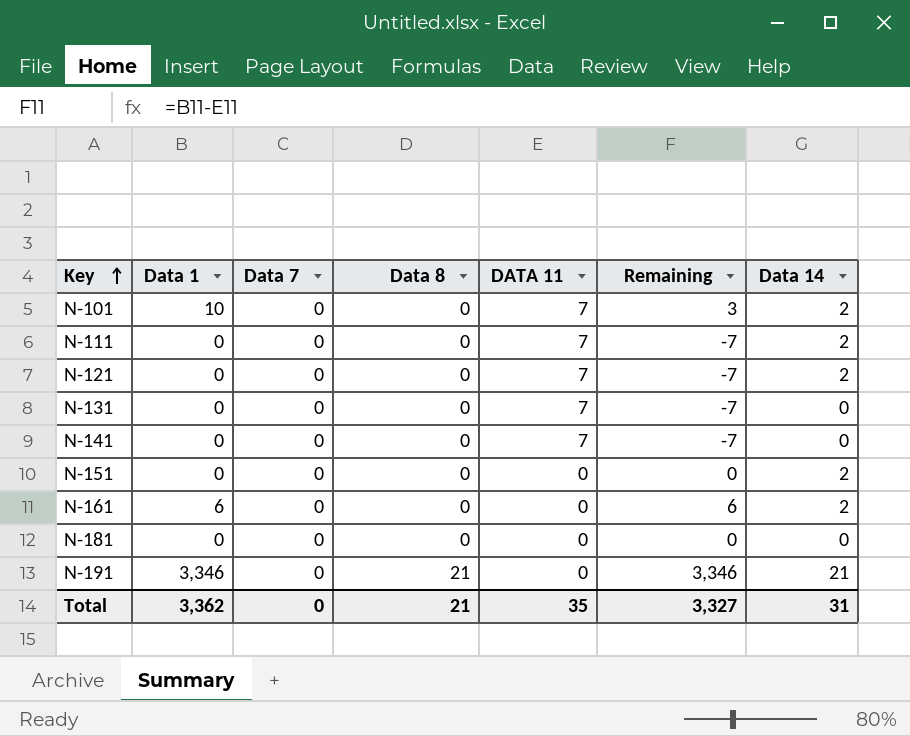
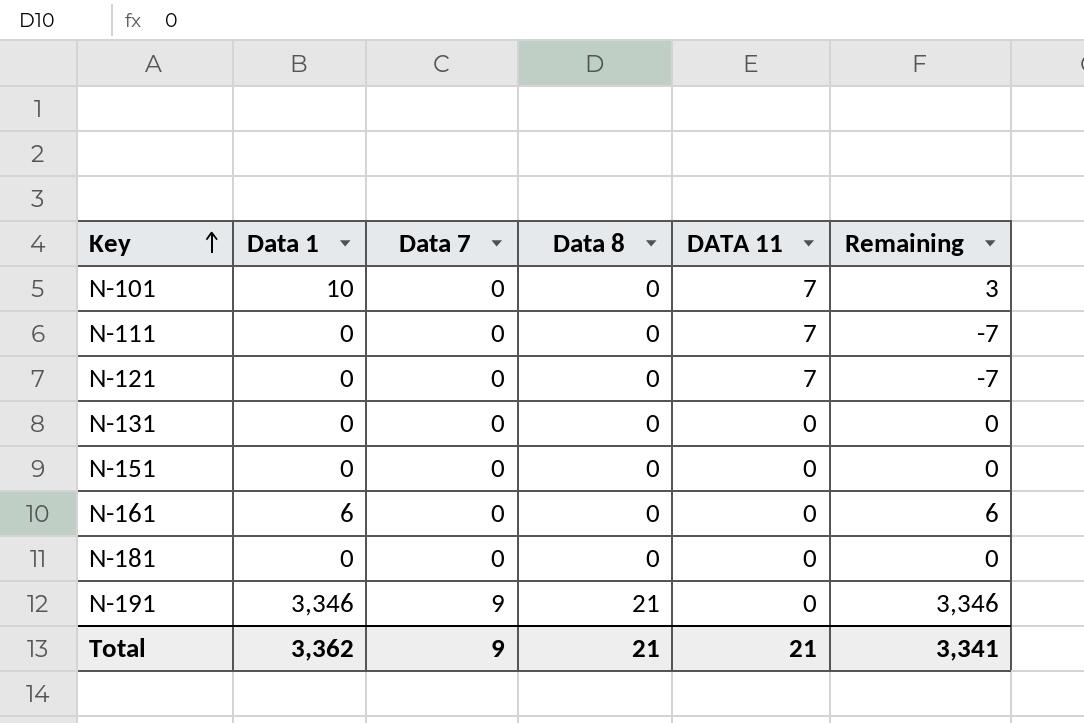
column Data 14 | position: 7 -> none
row N-141: 0 | 0 | 0 | 7 | -7 | 0 -> none
N-131 | DATA 11: 7 -> 0
N-131 | Remaining: -7 -> 0
N-191 | Data 7: 0 -> 9
Total | Data 7: 0 -> 9
Total | DATA 11: 35 -> 21
Total | Remaining: 3,327 -> 3,341

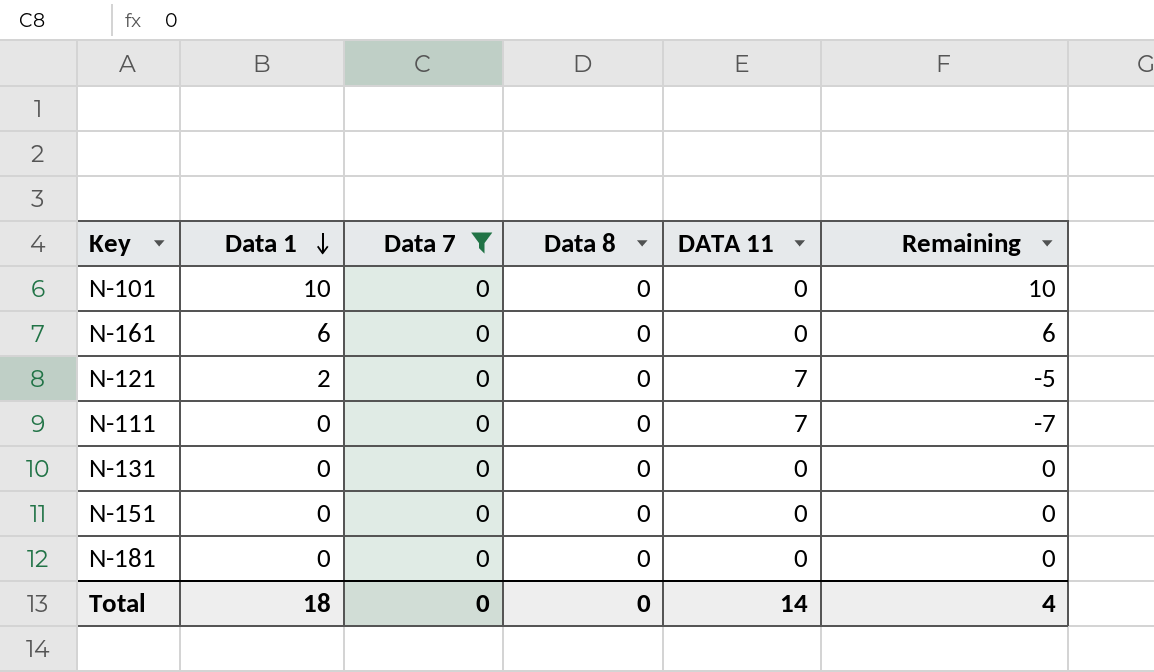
filter: none -> Data 7 = 0
row order: Key ascending -> Data 1 descending
N-101 | DATA 11: 7 -> 0
N-101 | Remaining: 3 -> 10
N-121 | Data 1: 0 -> 2
N-121 | Remaining: -7 -> -5
Total | Data 1: 3,362 -> 18
Total | Data 7: 9 -> 0
Total | Data 8: 21 -> 0
Total | DATA 11: 21 -> 14
Total | Remaining: 3,341 -> 4

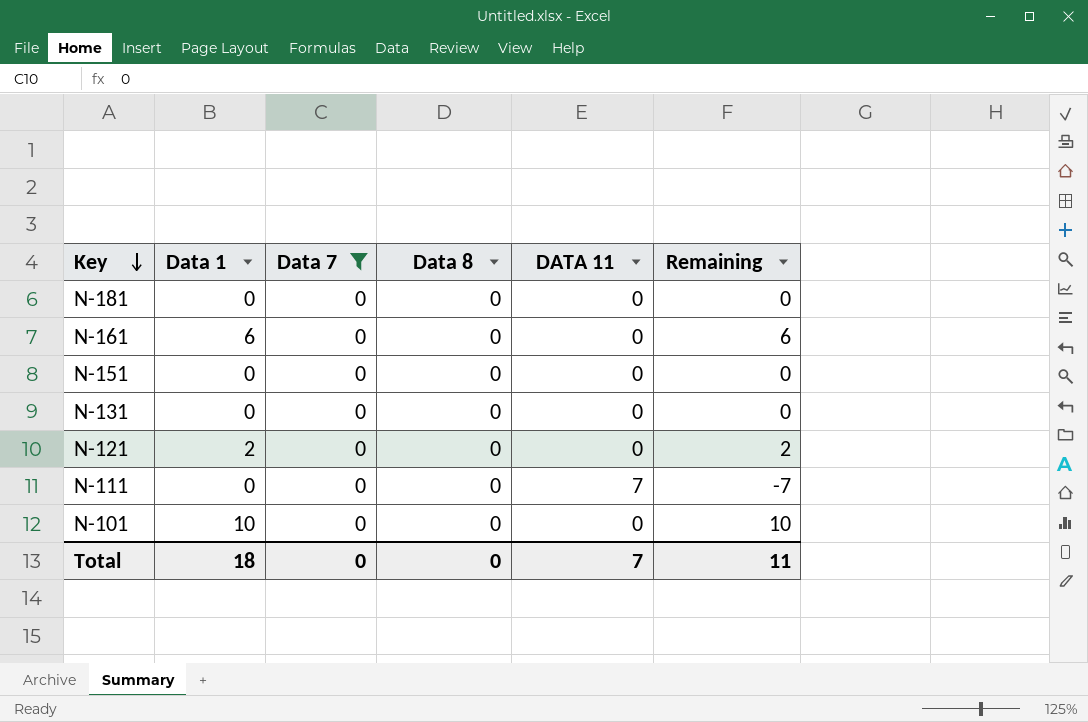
row order: Data 1 descending -> Key descending
N-121 | DATA 11: 7 -> 0
N-121 | Remaining: -5 -> 2
Total | DATA 11: 14 -> 7
Total | Remaining: 4 -> 11

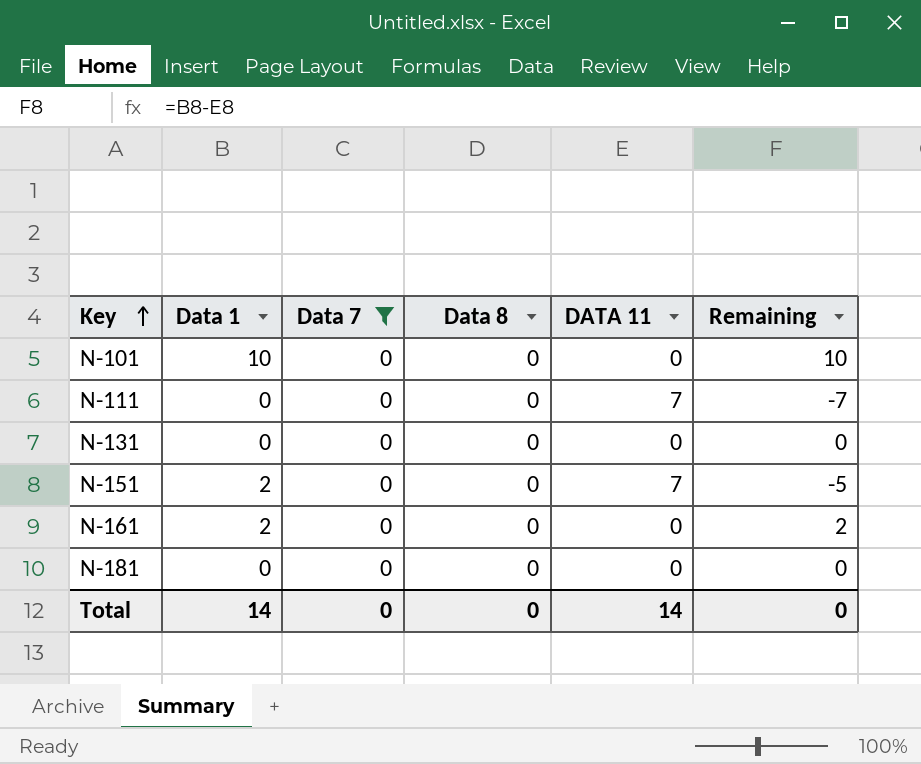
row order: Key descending -> Key ascending
row N-121: 2 | 0 | 0 | 0 | 2 -> none
N-151 | Data 1: 0 -> 2
N-151 | DATA 11: 0 -> 7
N-151 | Remaining: 0 -> -5
N-161 | Data 1: 6 -> 2
N-161 | Remaining: 6 -> 2
Total | Data 1: 18 -> 14
Total | DATA 11: 7 -> 14
Total | Remaining: 11 -> 0

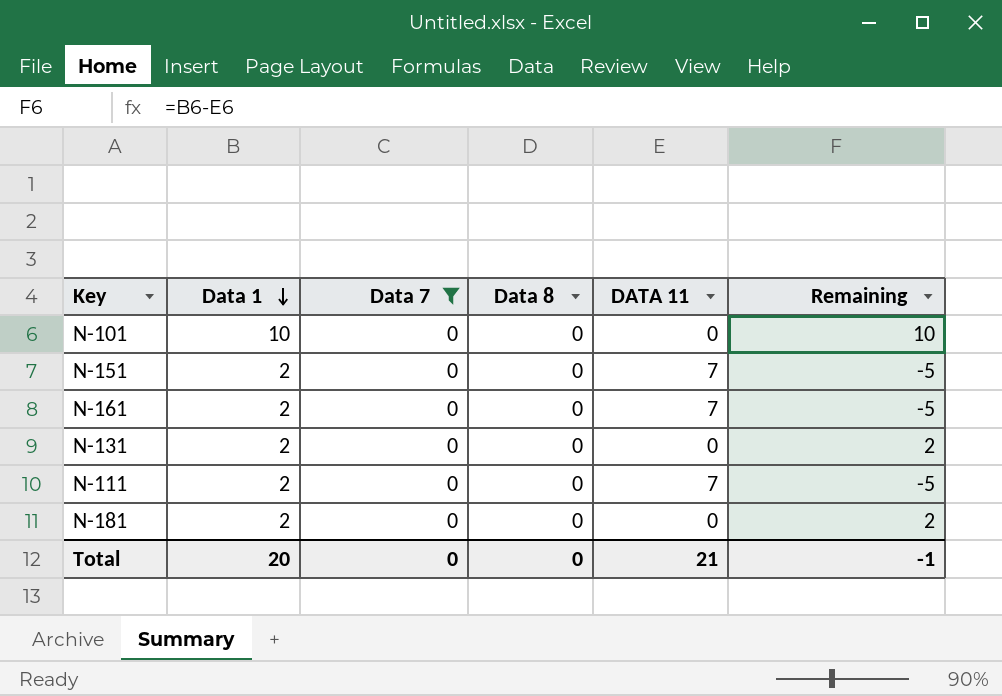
row order: Key ascending -> Data 1 descending
N-161 | DATA 11: 0 -> 7
N-161 | Remaining: 2 -> -5
N-131 | Data 1: 0 -> 2
N-131 | Remaining: 0 -> 2
N-111 | Data 1: 0 -> 2
N-111 | Remaining: -7 -> -5
N-181 | Data 1: 0 -> 2
N-181 | Remaining: 0 -> 2
Total | Data 1: 14 -> 20
Total | DATA 11: 14 -> 21
Total | Remaining: 0 -> -1

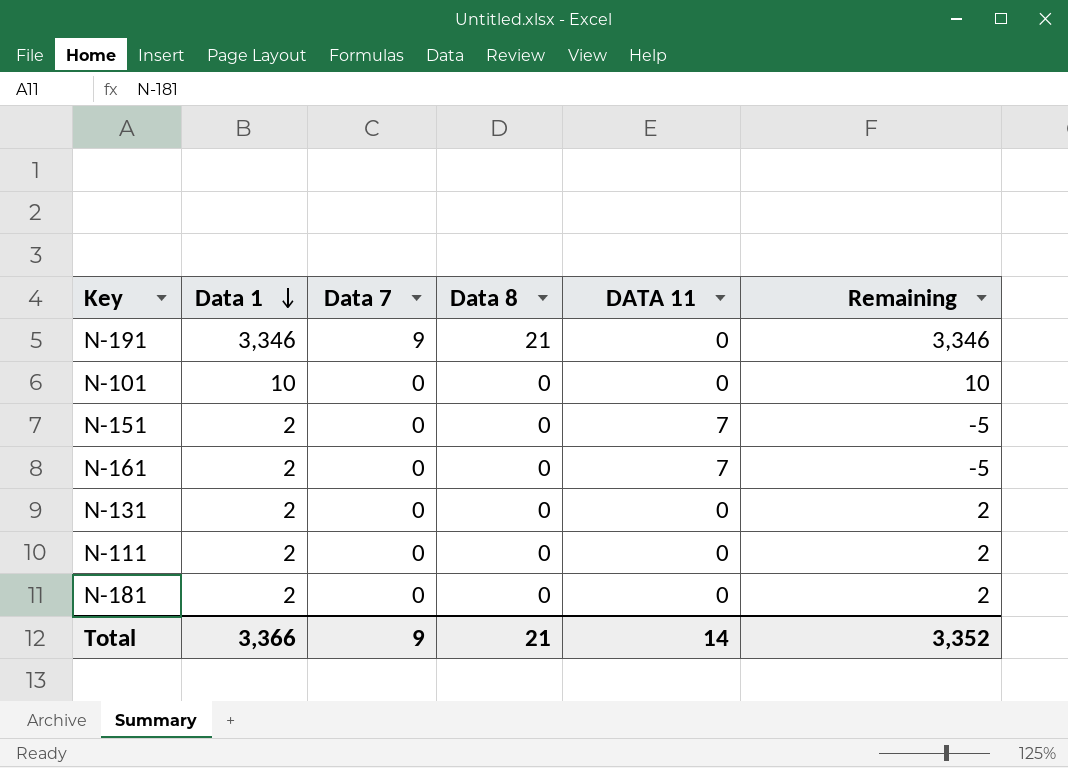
filter: Data 7 = 0 -> none
N-111 | DATA 11: 7 -> 0
N-111 | Remaining: -5 -> 2
Total | Data 1: 20 -> 3,366
Total | Data 7: 0 -> 9
Total | Data 8: 0 -> 21
Total | DATA 11: 21 -> 14
Total | Remaining: -1 -> 3,352

